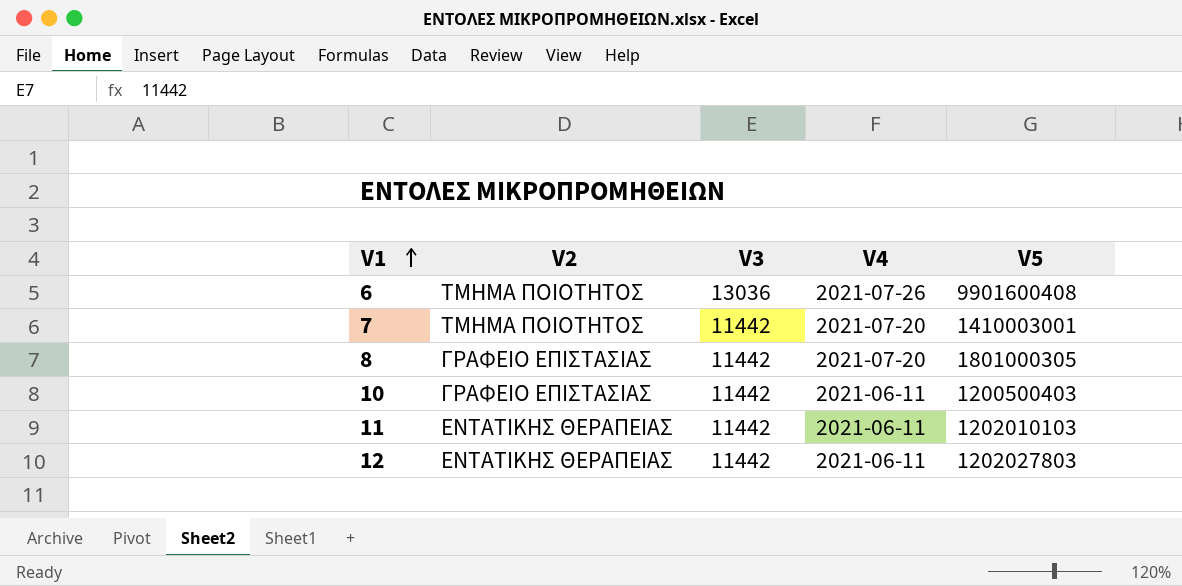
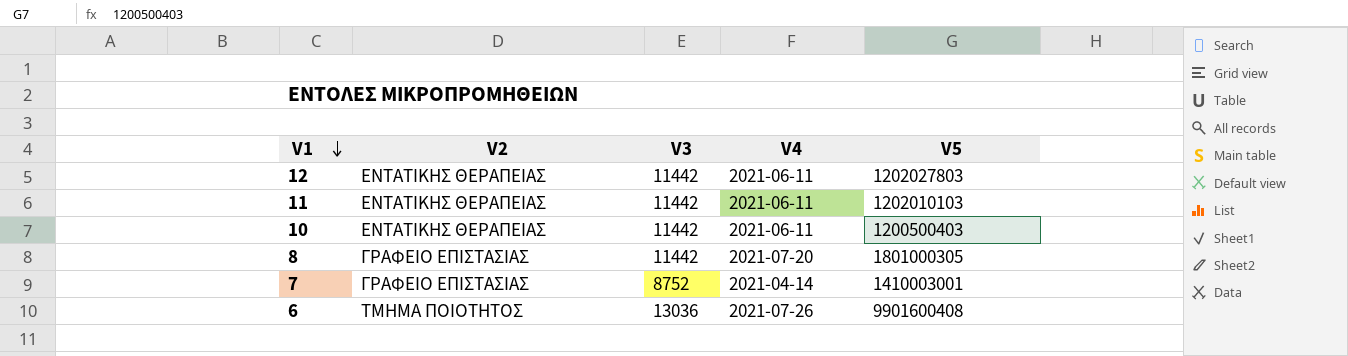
row order: V1 ascending -> V1 descending
10 | V2: ΓΡΑΦΕΙΟ ΕΠΙΣΤΑΣΙΑΣ -> ΕΝΤΑΤΙΚΗΣ ΘΕΡΑΠΕΙΑΣ
7 | V2: ΤΜΗΜΑ ΠΟΙΟΤΗΤΟΣ -> ΓΡΑΦΕΙΟ ΕΠΙΣΤΑΣΙΑΣ
7 | V3: 11442 -> 8752
7 | V4: 2021-07-20 -> 2021-04-14

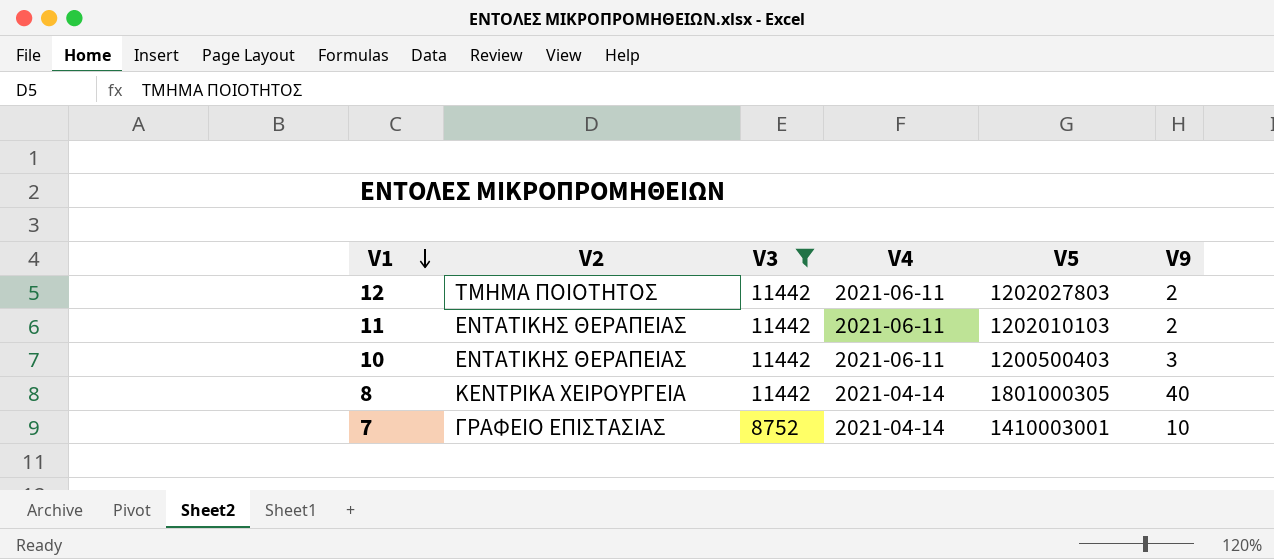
filter: none -> V3 != 13036
column V9 | position: none -> 6
12 | V2: ΕΝΤΑΤΙΚΗΣ ΘΕΡΑΠΕΙΑΣ -> ΤΜΗΜΑ ΠΟΙΟΤΗΤΟΣ
8 | V2: ΓΡΑΦΕΙΟ ΕΠΙΣΤΑΣΙΑΣ -> ΚΕΝΤΡΙΚΑ ΧΕΙΡΟΥΡΓΕΙΑ
8 | V4: 2021-07-20 -> 2021-04-14

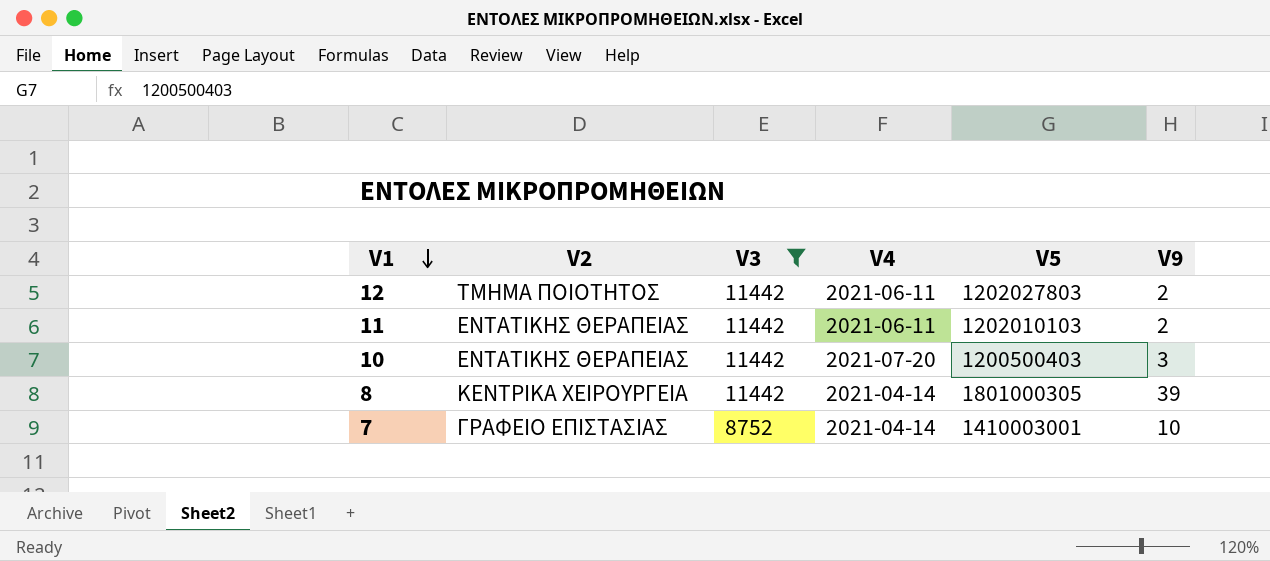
10 | V4: 2021-06-11 -> 2021-07-20
8 | V9: 40 -> 39

